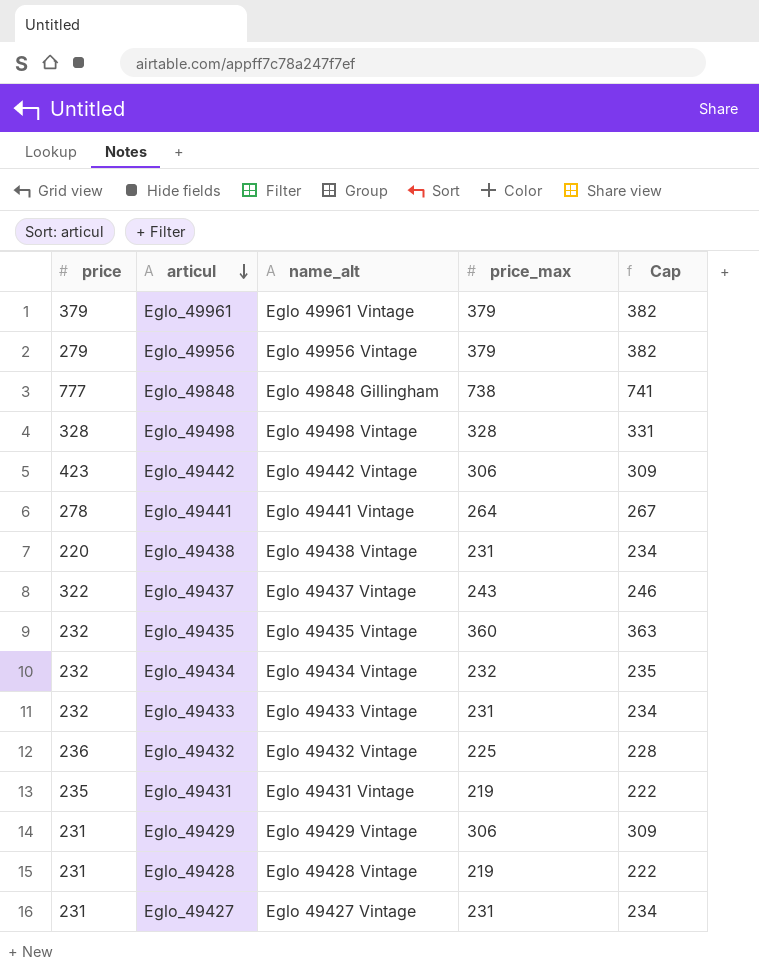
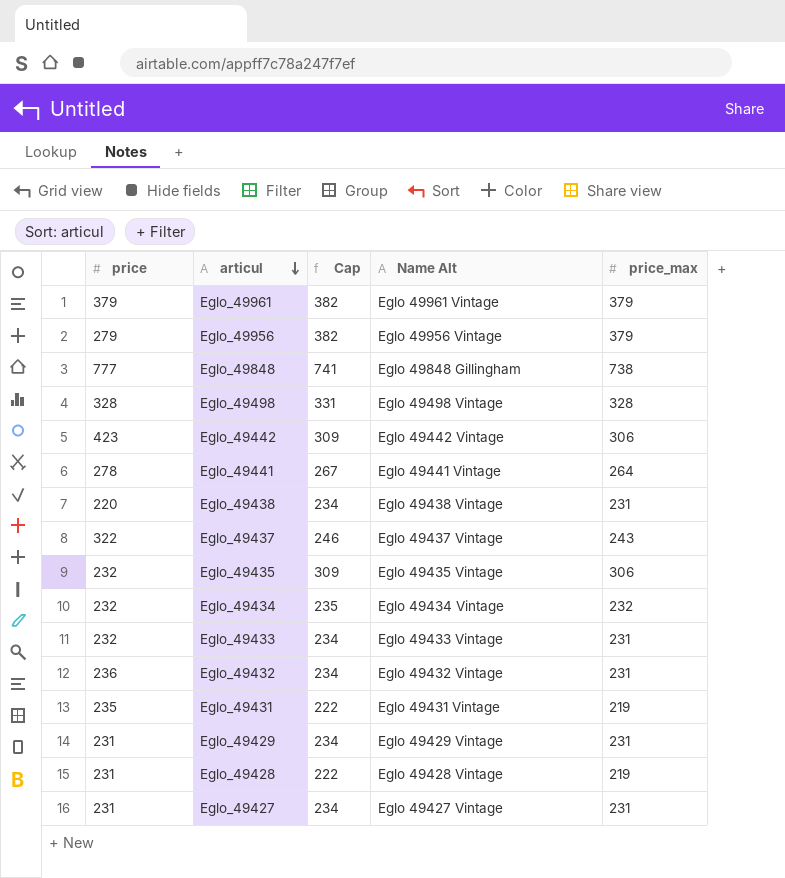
column Cap | position: 5 -> 3
column name: name_alt -> Name Alt
Eglo_49435 | Cap: 363 -> 309
Eglo_49435 | price_max: 360 -> 306
Eglo_49432 | Cap: 228 -> 234
Eglo_49432 | price_max: 225 -> 231
Eglo_49429 | Cap: 309 -> 234
Eglo_49429 | price_max: 306 -> 231

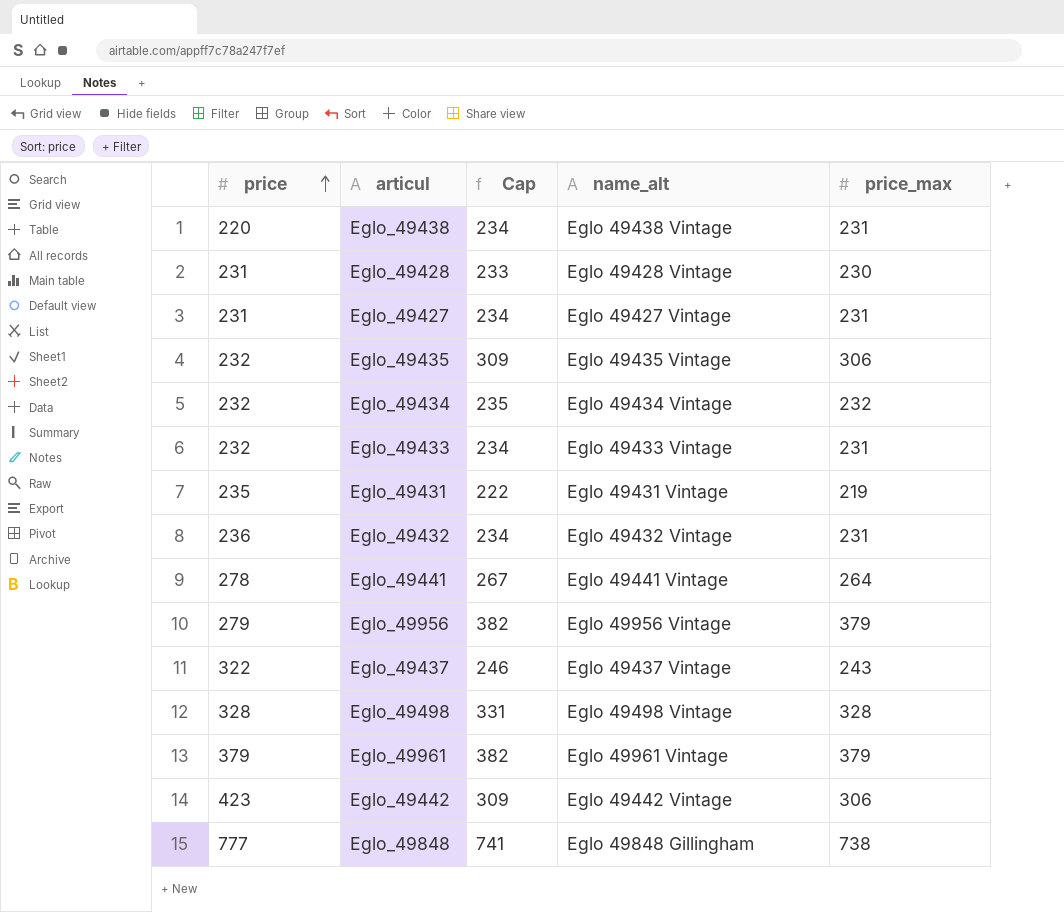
row order: articul descending -> price ascending
column name: Name Alt -> name_alt
row Eglo_49429: 231 | 234 | Eglo 49429 Vintage | 231 -> none
Eglo_49428 | Cap: 222 -> 233
Eglo_49428 | price_max: 219 -> 230

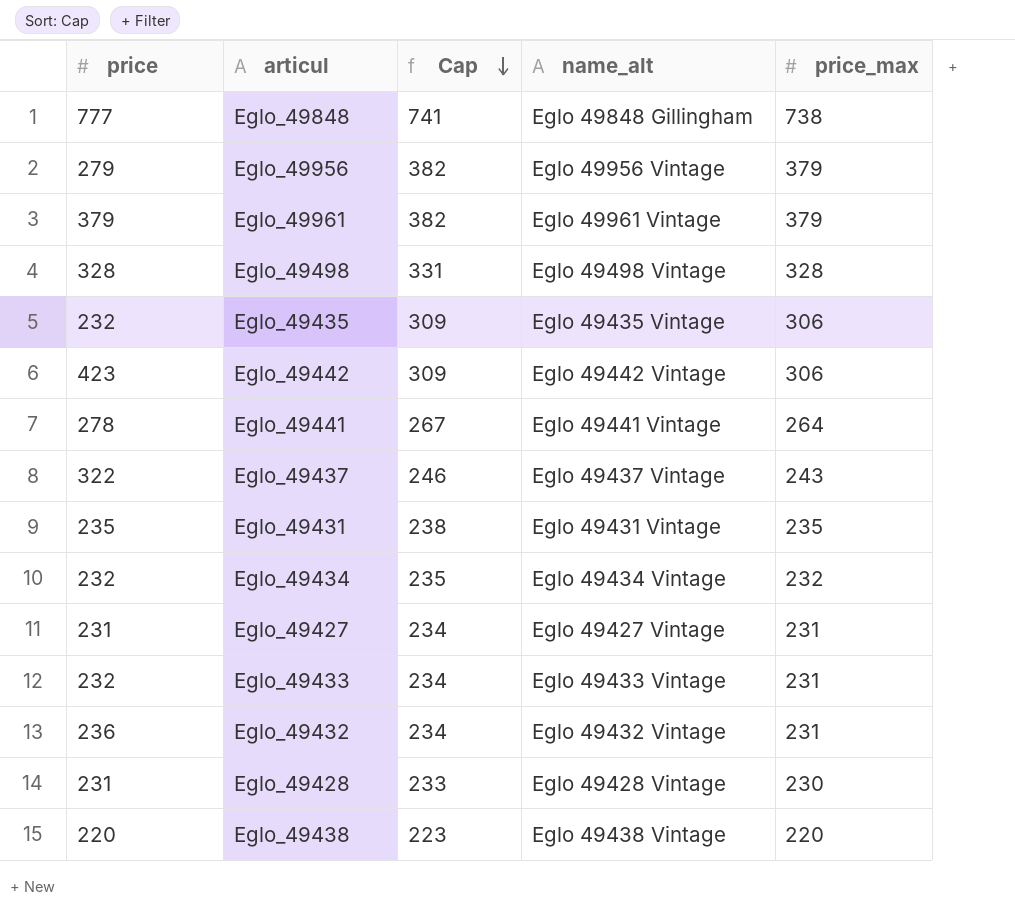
row order: price ascending -> Cap descending
Eglo_49431 | Cap: 222 -> 238
Eglo_49431 | price_max: 219 -> 235
Eglo_49438 | Cap: 234 -> 223
Eglo_49438 | price_max: 231 -> 220

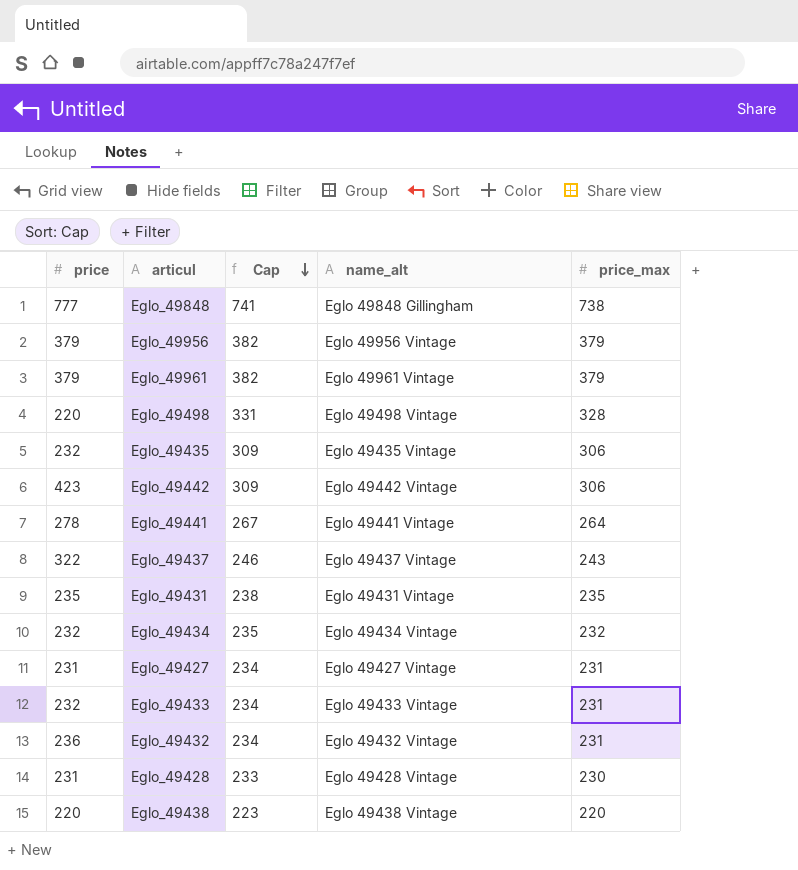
Eglo_49956 | price: 279 -> 379
Eglo_49498 | price: 328 -> 220

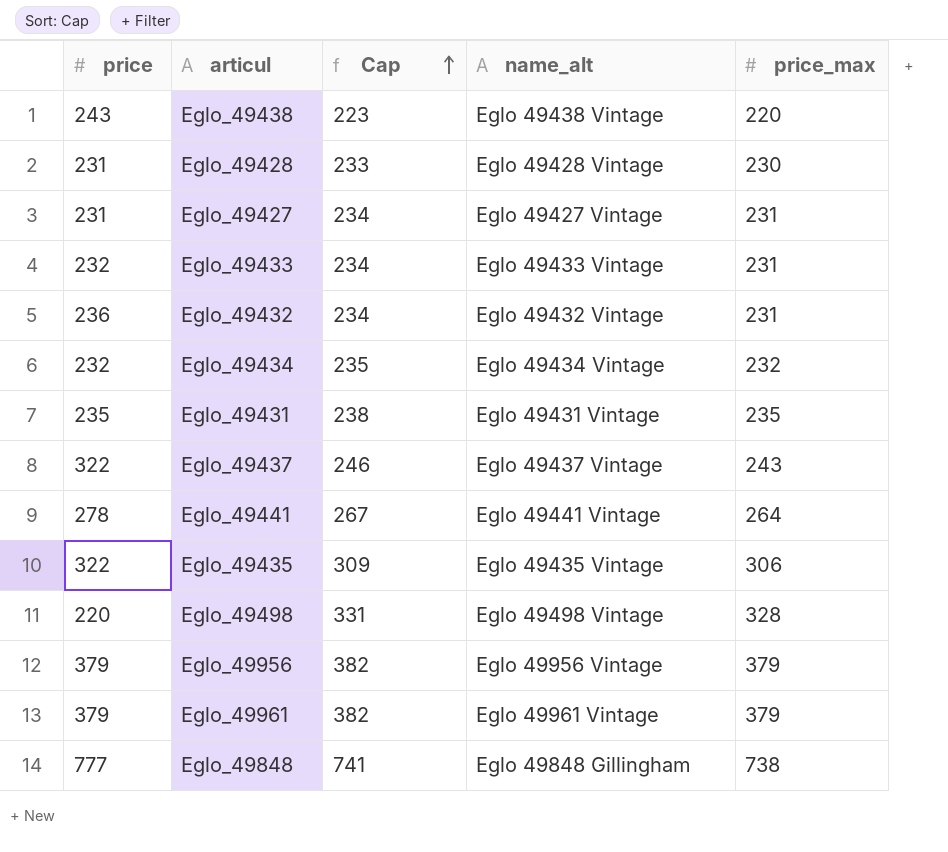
row order: Cap descending -> Cap ascending
row Eglo_49442: 423 | 309 | Eglo 49442 Vintage | 306 -> none
Eglo_49438 | price: 220 -> 243
Eglo_49435 | price: 232 -> 322

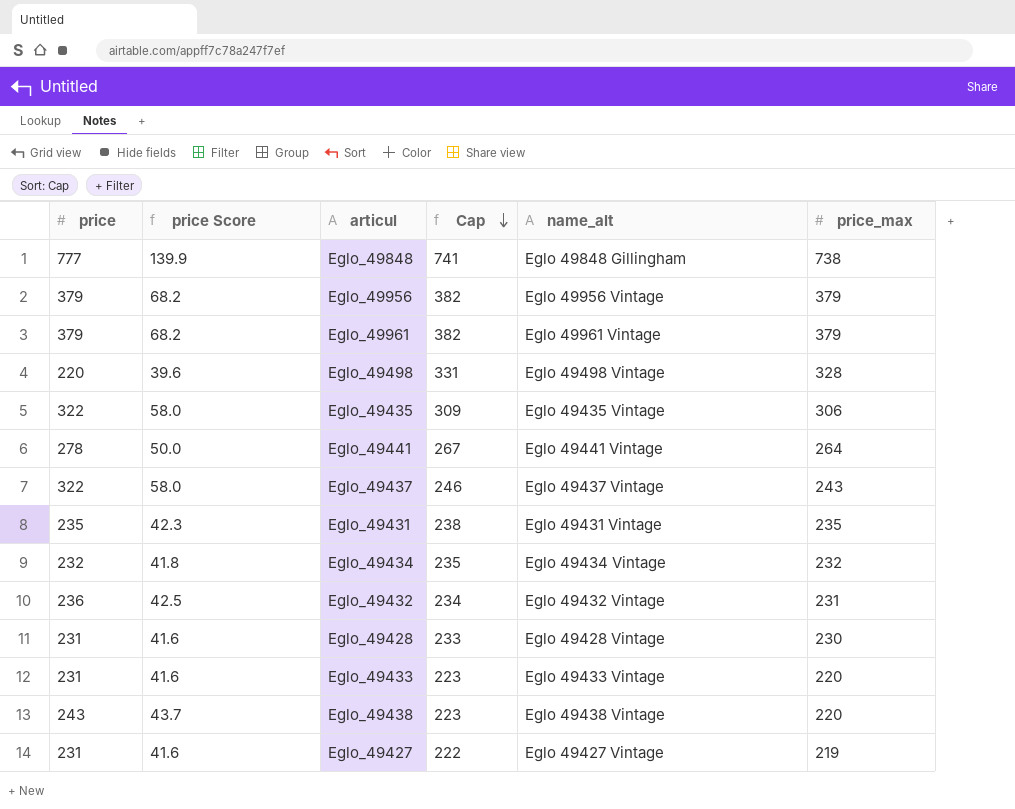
row order: Cap ascending -> Cap descending
column price Score | formula: none -> [price] * 0.18
Eglo_49433 | price: 232 -> 231
Eglo_49433 | Cap: 234 -> 223
Eglo_49433 | price_max: 231 -> 220
Eglo_49427 | Cap: 234 -> 222
Eglo_49427 | price_max: 231 -> 219

